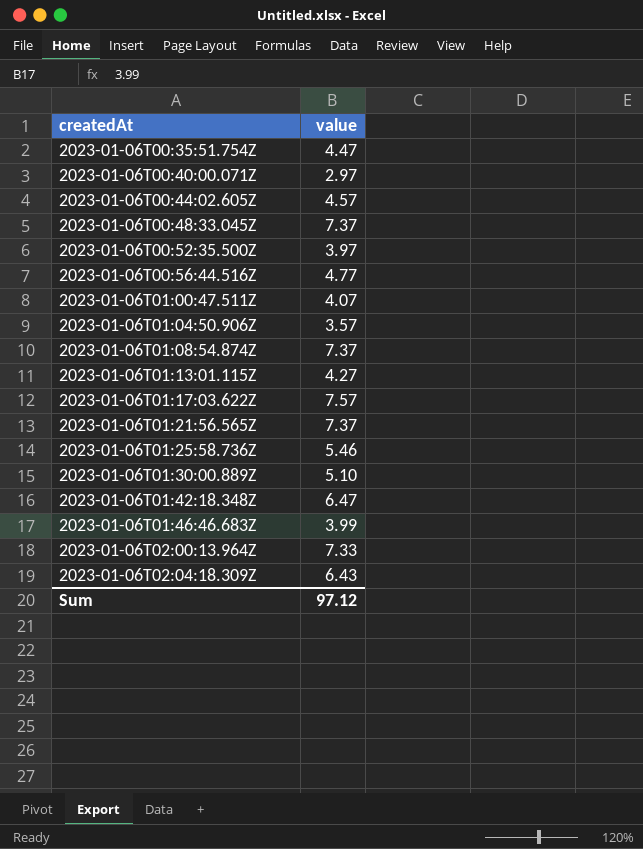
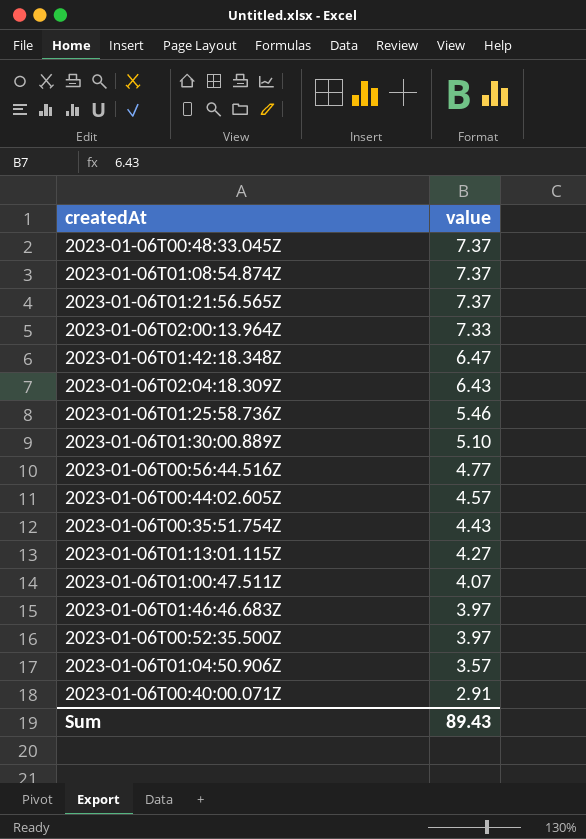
row order: createdAt ascending -> value descending
row 2023-01-06T01:17:03.622Z: 7.57 -> none
2023-01-06T00:35:51.754Z | value: 4.47 -> 4.43
2023-01-06T01:46:46.683Z | value: 3.99 -> 3.97
2023-01-06T00:40:00.071Z | value: 2.97 -> 2.91
Sum | value: 97.12 -> 89.43

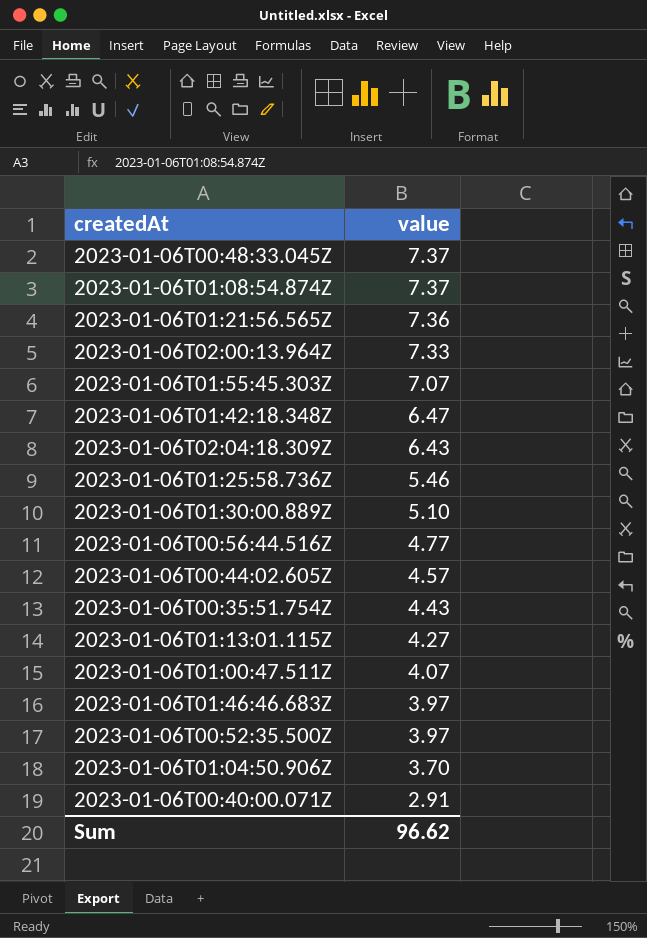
2023-01-06T01:21:56.565Z | value: 7.37 -> 7.36
row 2023-01-06T01:55:45.303Z: none -> 7.07
2023-01-06T01:04:50.906Z | value: 3.57 -> 3.70
Sum | value: 89.43 -> 96.62

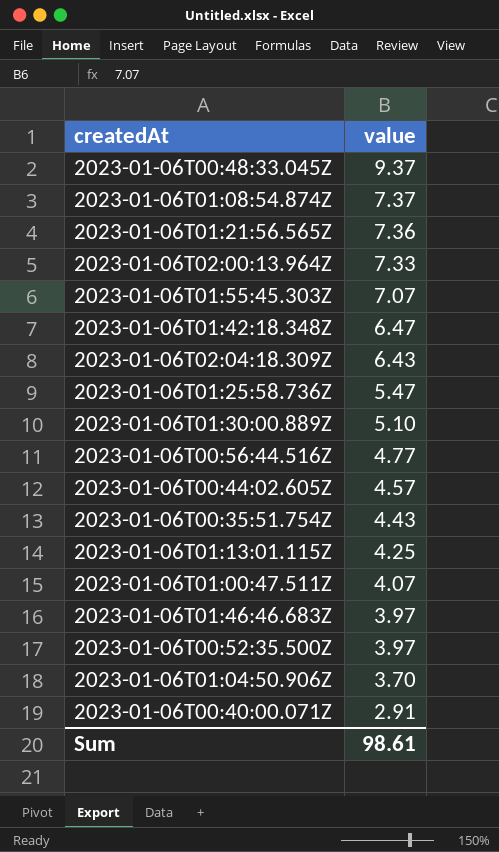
2023-01-06T00:48:33.045Z | value: 7.37 -> 9.37
2023-01-06T01:25:58.736Z | value: 5.46 -> 5.47
2023-01-06T01:13:01.115Z | value: 4.27 -> 4.25
Sum | value: 96.62 -> 98.61

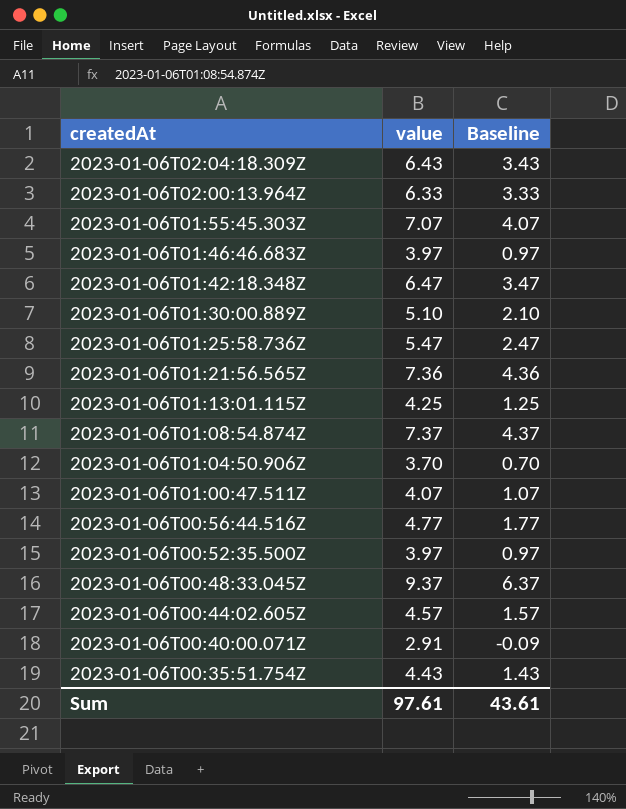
row order: value descending -> createdAt descending
column Baseline | formula: none -> [value] - 3
2023-01-06T02:00:13.964Z | value: 7.33 -> 6.33
Sum | value: 98.61 -> 97.61

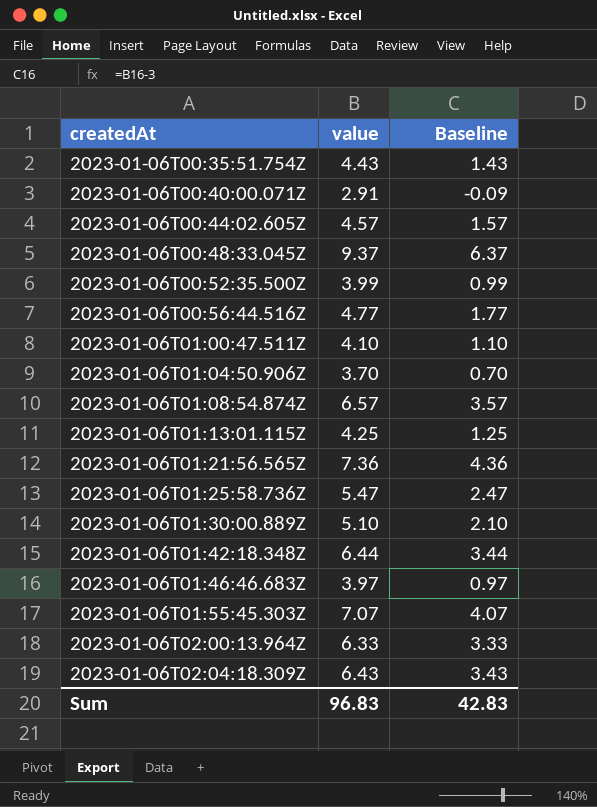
row order: createdAt descending -> createdAt ascending
2023-01-06T00:52:35.500Z | value: 3.97 -> 3.99
2023-01-06T00:52:35.500Z | Baseline: 0.97 -> 0.99
2023-01-06T01:00:47.511Z | value: 4.07 -> 4.10
2023-01-06T01:00:47.511Z | Baseline: 1.07 -> 1.10
2023-01-06T01:08:54.874Z | value: 7.37 -> 6.57
2023-01-06T01:08:54.874Z | Baseline: 4.37 -> 3.57
2023-01-06T01:42:18.348Z | value: 6.47 -> 6.44
2023-01-06T01:42:18.348Z | Baseline: 3.47 -> 3.44
Sum | value: 97.61 -> 96.83
Sum | Baseline: 43.61 -> 42.83

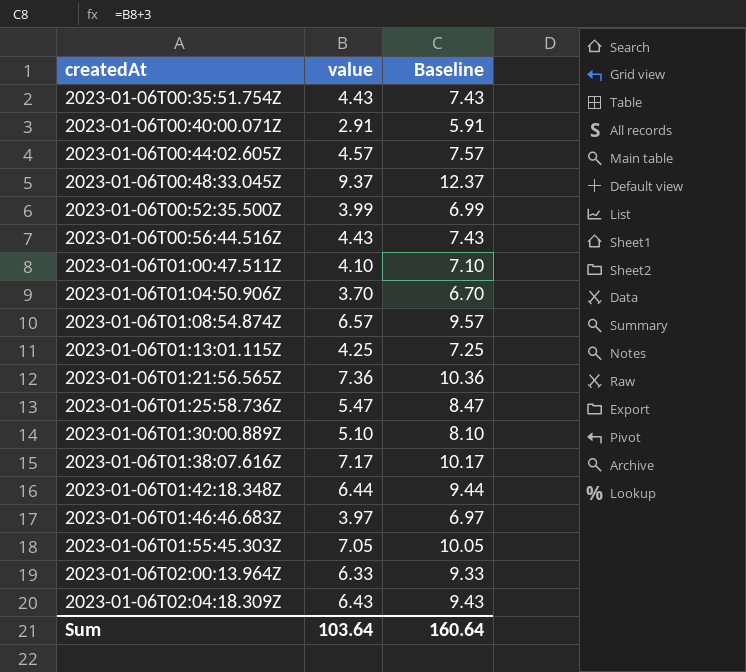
column Baseline | formula: [value] - 3 -> [value] + 3
2023-01-06T00:56:44.516Z | value: 4.77 -> 4.43
row 2023-01-06T01:38:07.616Z: none -> 7.17 | 10.17
2023-01-06T01:55:45.303Z | value: 7.07 -> 7.05
Sum | value: 96.83 -> 103.64
Sum | Baseline: 42.83 -> 160.64

